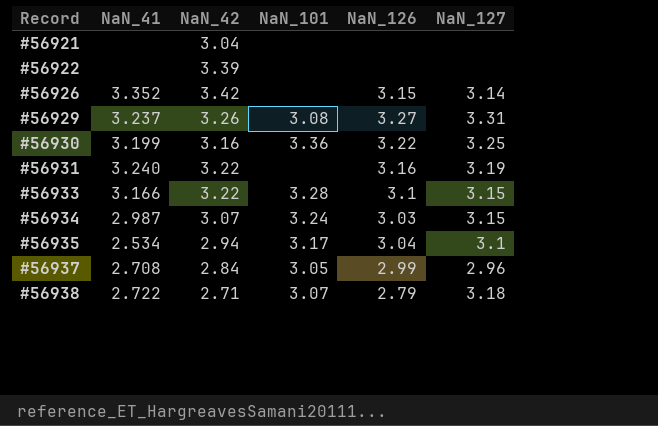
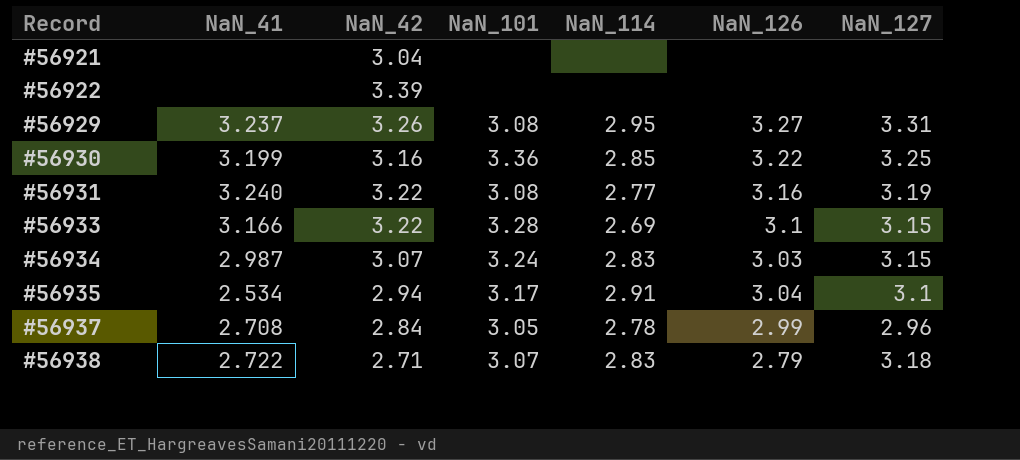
column NaN_114 | position: none -> 5
row #56926: 3.352 | 3.42 | none | 3.15 | 3.14 -> none
#56931 | NaN_101: none -> 3.08

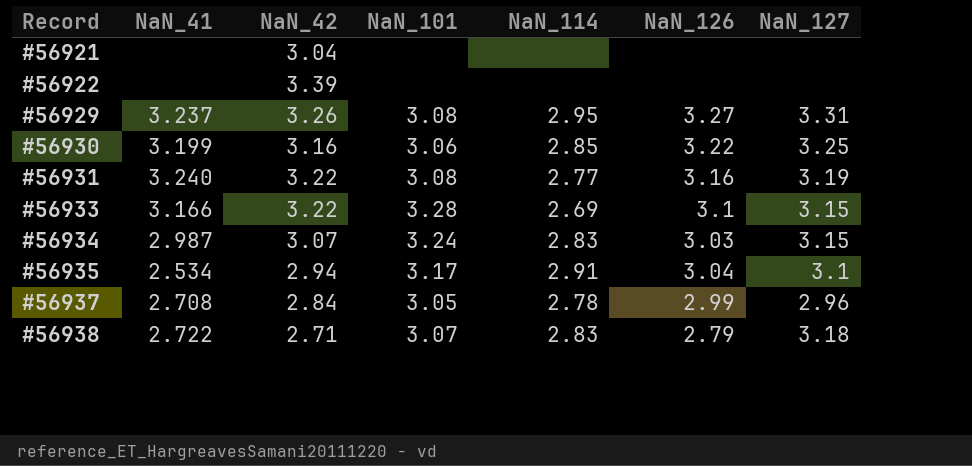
#56930 | NaN_101: 3.36 -> 3.06

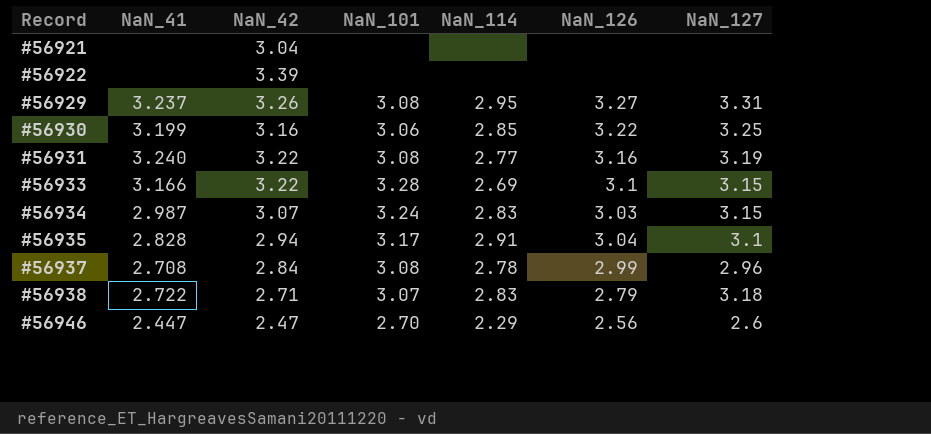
#56935 | NaN_41: 2.534 -> 2.828
#56937 | NaN_101: 3.05 -> 3.08
row #56946: none -> 2.447 | 2.47 | 2.70 | 2.29 | 2.56 | 2.6

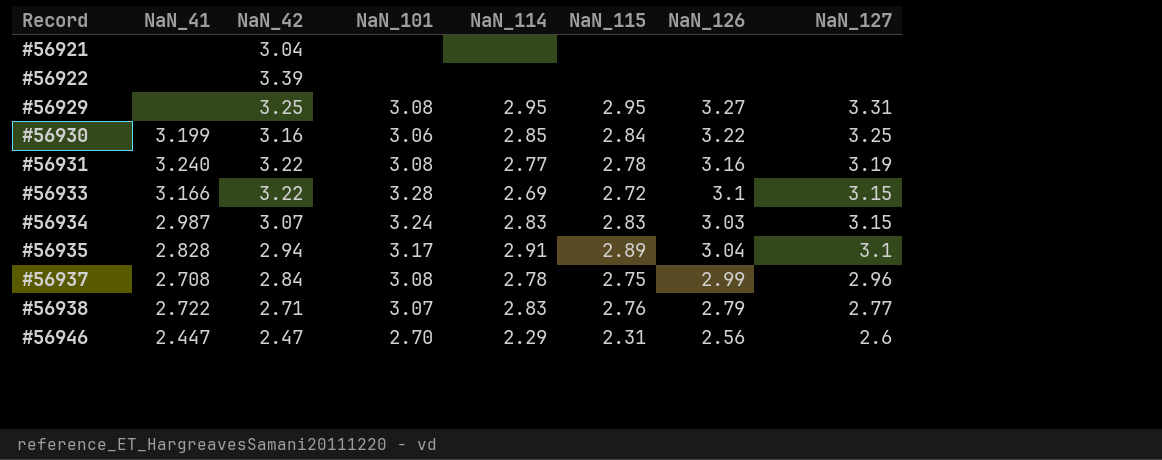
column NaN_115 | position: none -> 6
#56929 | NaN_41: 3.237 -> none
#56929 | NaN_42: 3.26 -> 3.25
#56938 | NaN_127: 3.18 -> 2.77

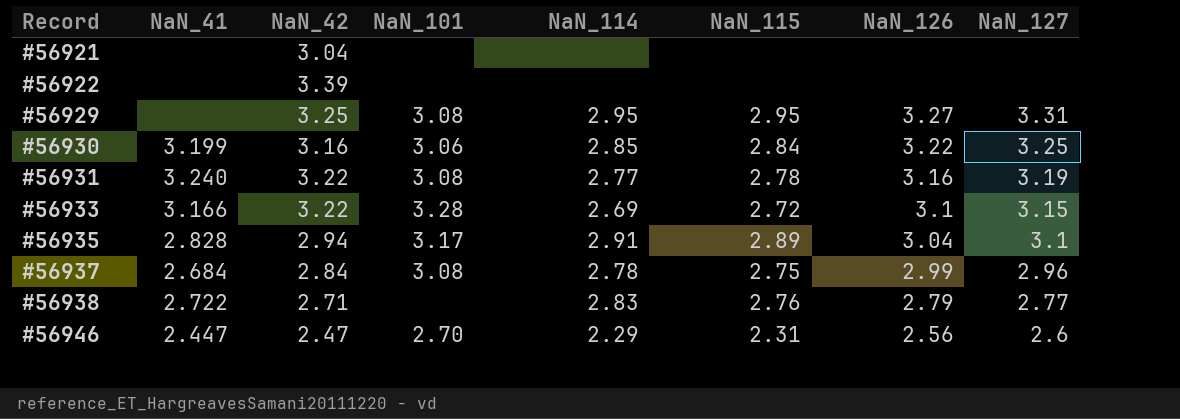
row #56934: 2.987 | 3.07 | 3.24 | 2.83 | 2.83 | 3.03 | 3.15 -> none
#56937 | NaN_41: 2.708 -> 2.684
#56938 | NaN_101: 3.07 -> none

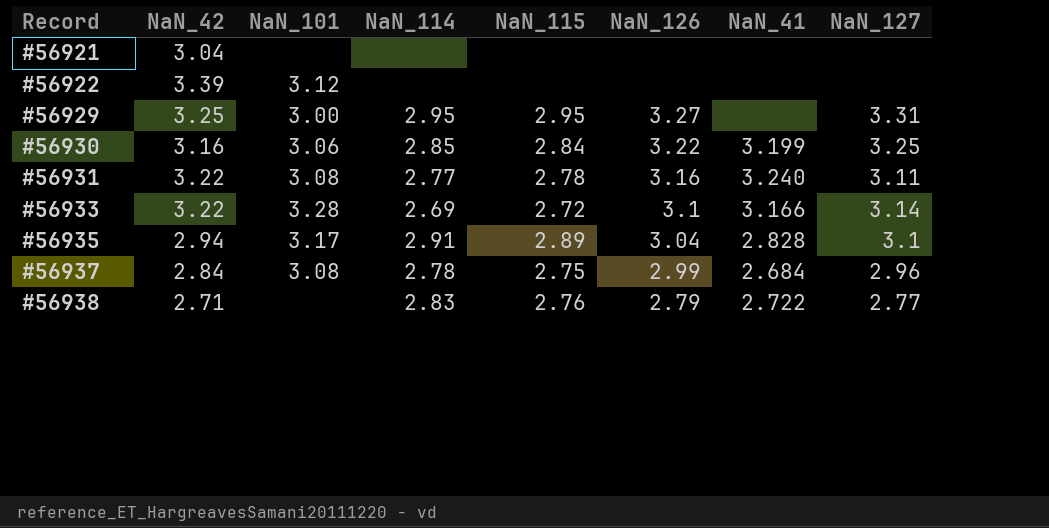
column NaN_41 | position: 2 -> 7
row #56946: 2.447 | 2.47 | 2.70 | 2.29 | 2.31 | 2.56 | 2.6 -> none
#56922 | NaN_101: none -> 3.12
#56929 | NaN_101: 3.08 -> 3.00
#56931 | NaN_127: 3.19 -> 3.11
#56933 | NaN_127: 3.15 -> 3.14

